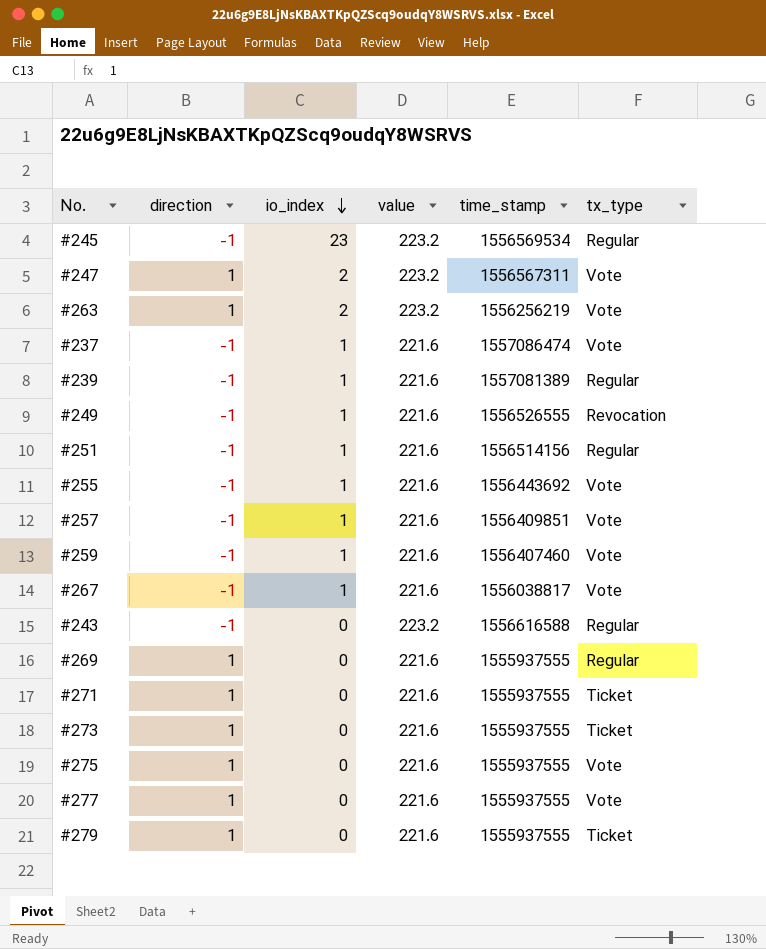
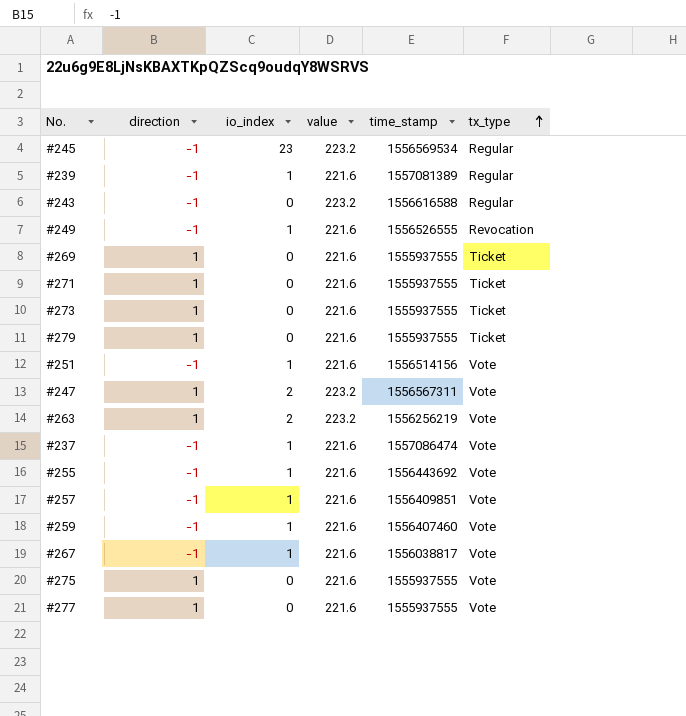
row order: io_index descending -> tx_type ascending
#269 | tx_type: Regular -> Ticket
#251 | tx_type: Regular -> Vote

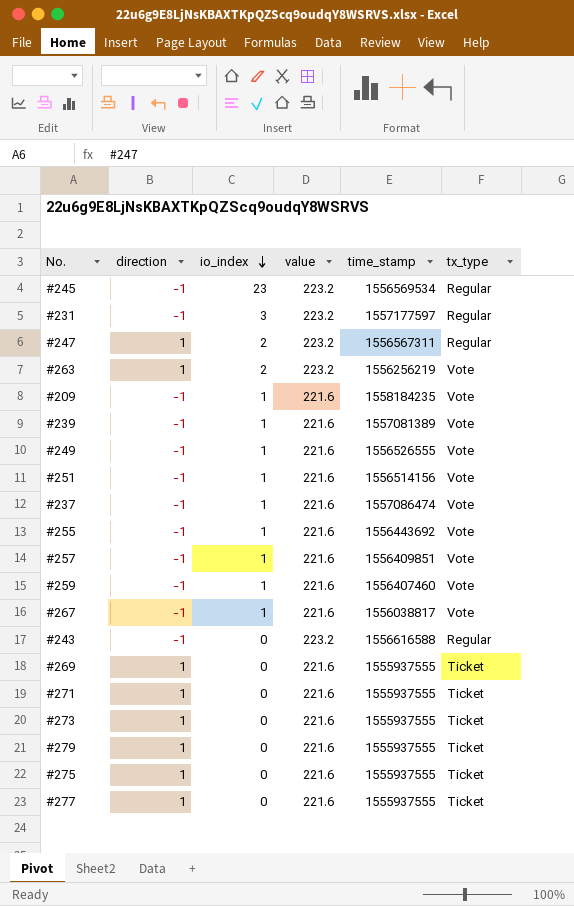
row order: tx_type ascending -> io_index descending
row #231: none -> -1 | 3 | 223.2 | 1557177597 | Regular
#247 | tx_type: Vote -> Regular
row #209: none -> -1 | 1 | 221.6 | 1558184235 | Vote
#239 | tx_type: Regular -> Vote
#249 | tx_type: Revocation -> Vote
#275 | tx_type: Vote -> Ticket
#277 | tx_type: Vote -> Ticket

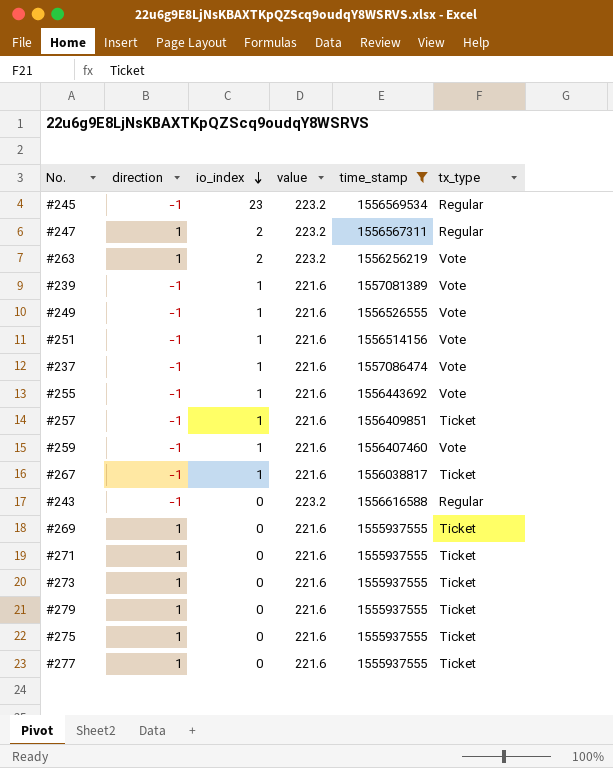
filter: none -> time_stamp <= 1557086474
#257 | tx_type: Vote -> Ticket
#267 | tx_type: Vote -> Ticket

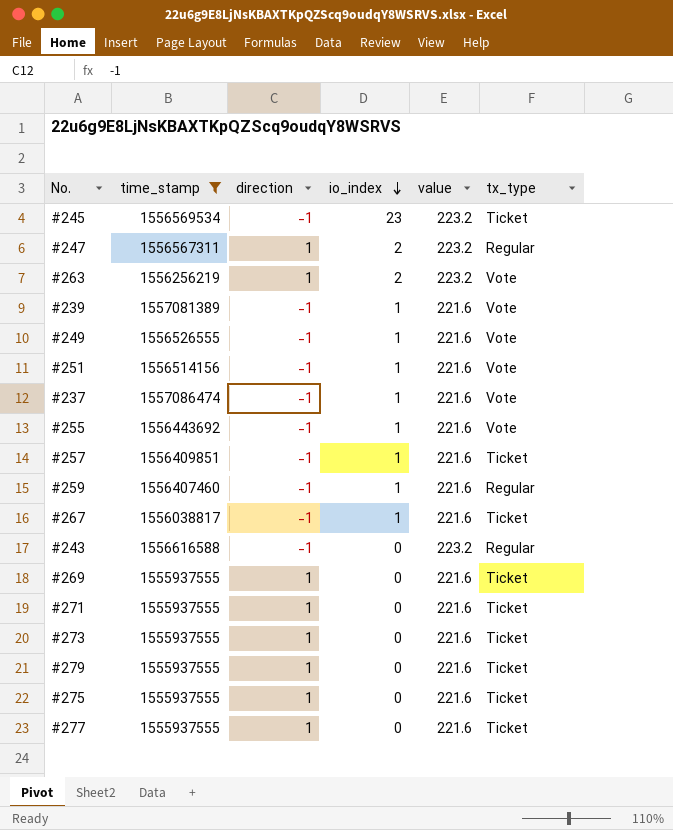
column time_stamp | position: 5 -> 2
#245 | tx_type: Regular -> Ticket
#259 | tx_type: Vote -> Regular

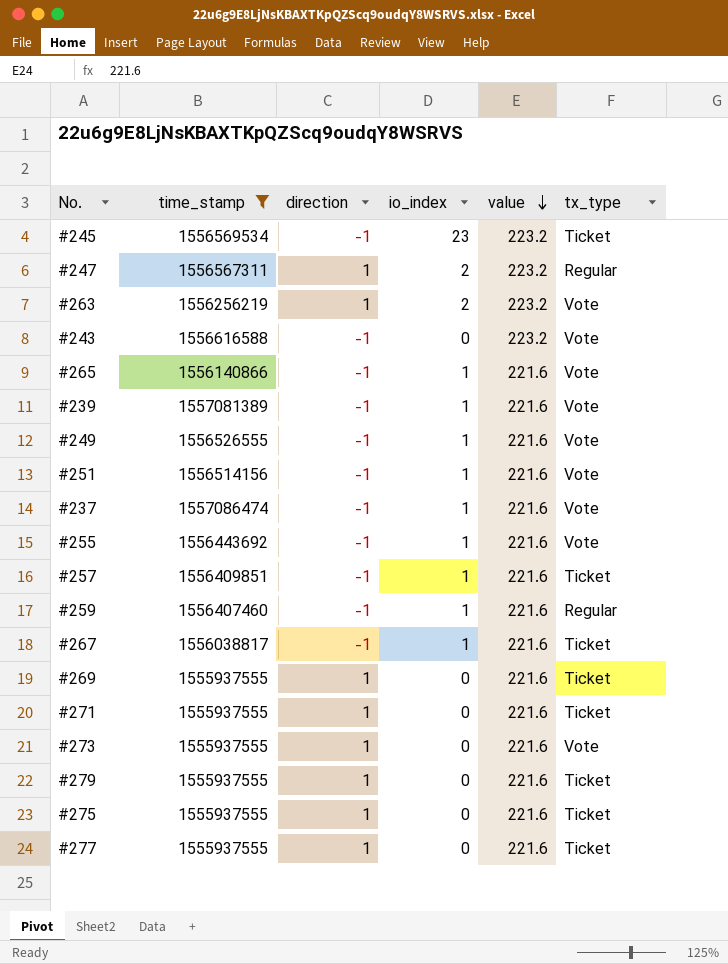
row order: io_index descending -> value descending
#243 | tx_type: Regular -> Vote
row #265: none -> 1556140866 | -1 | 1 | 221.6 | Vote
#273 | tx_type: Ticket -> Vote

